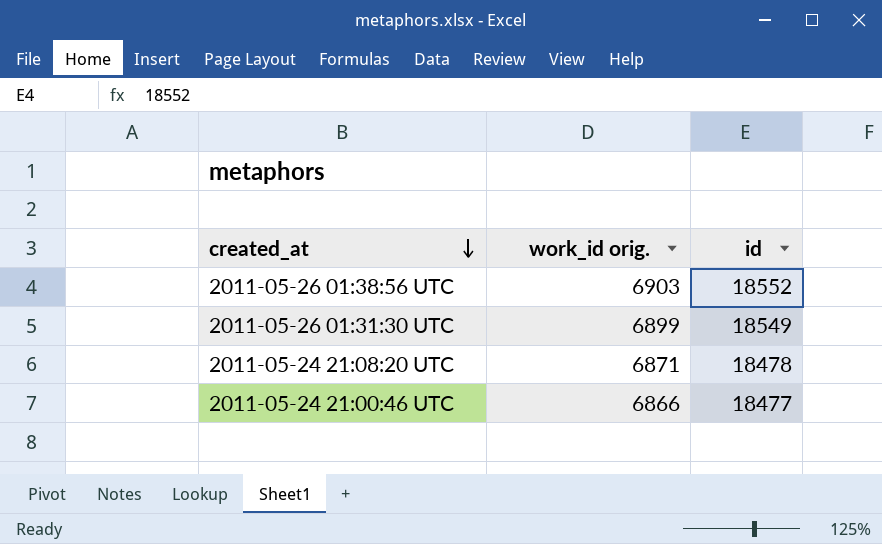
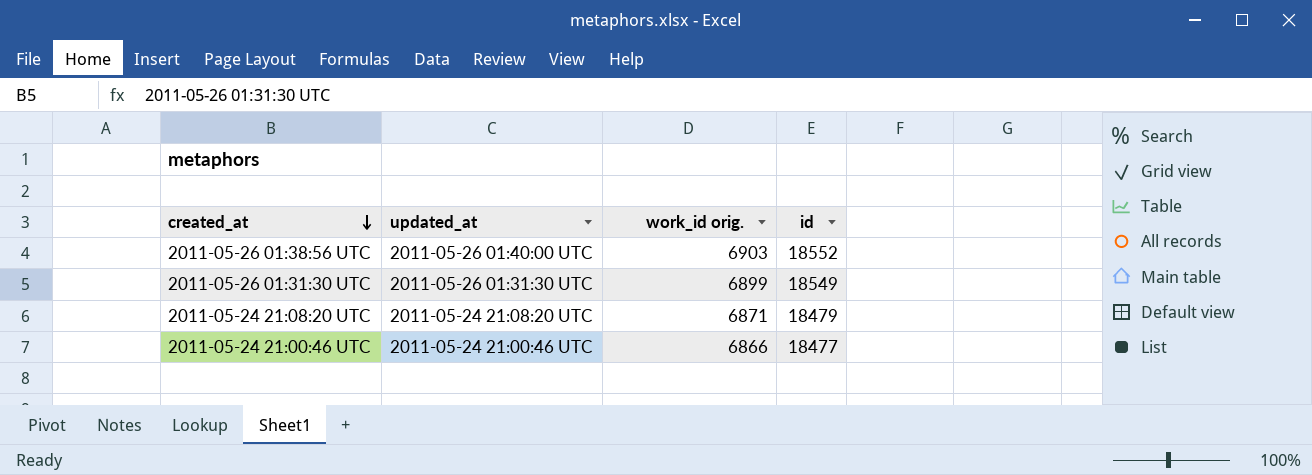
column updated_at | position: none -> 2
2011-05-24 21:08:20 UTC | id: 18478 -> 18479

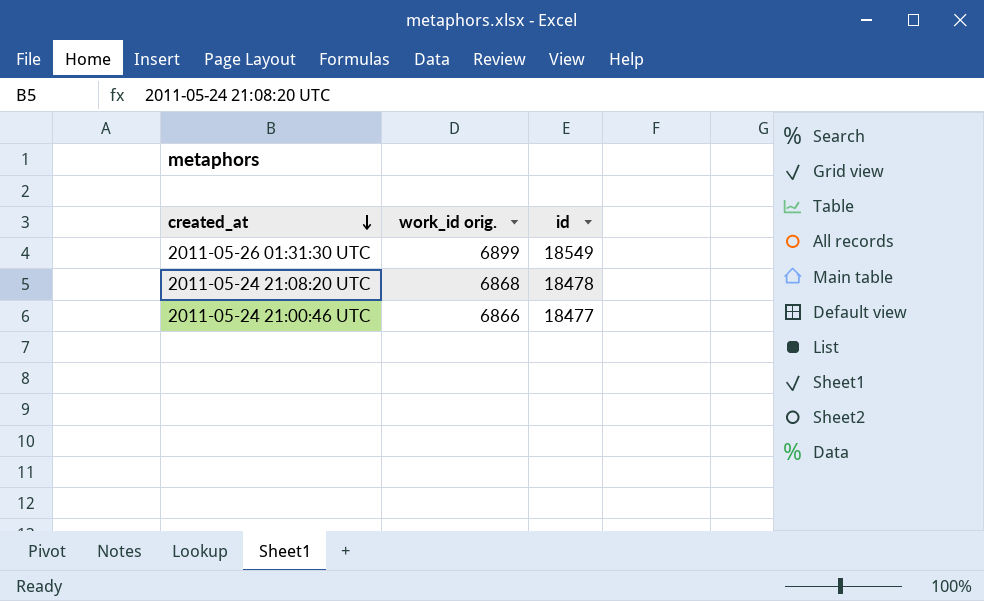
column updated_at | position: 2 -> none
row 2011-05-26 01:38:56 UTC: 2011-05-26 01:40:00 UTC | 6903 | 18552 -> none
2011-05-24 21:08:20 UTC | work_id orig.: 6871 -> 6868
2011-05-24 21:08:20 UTC | id: 18479 -> 18478

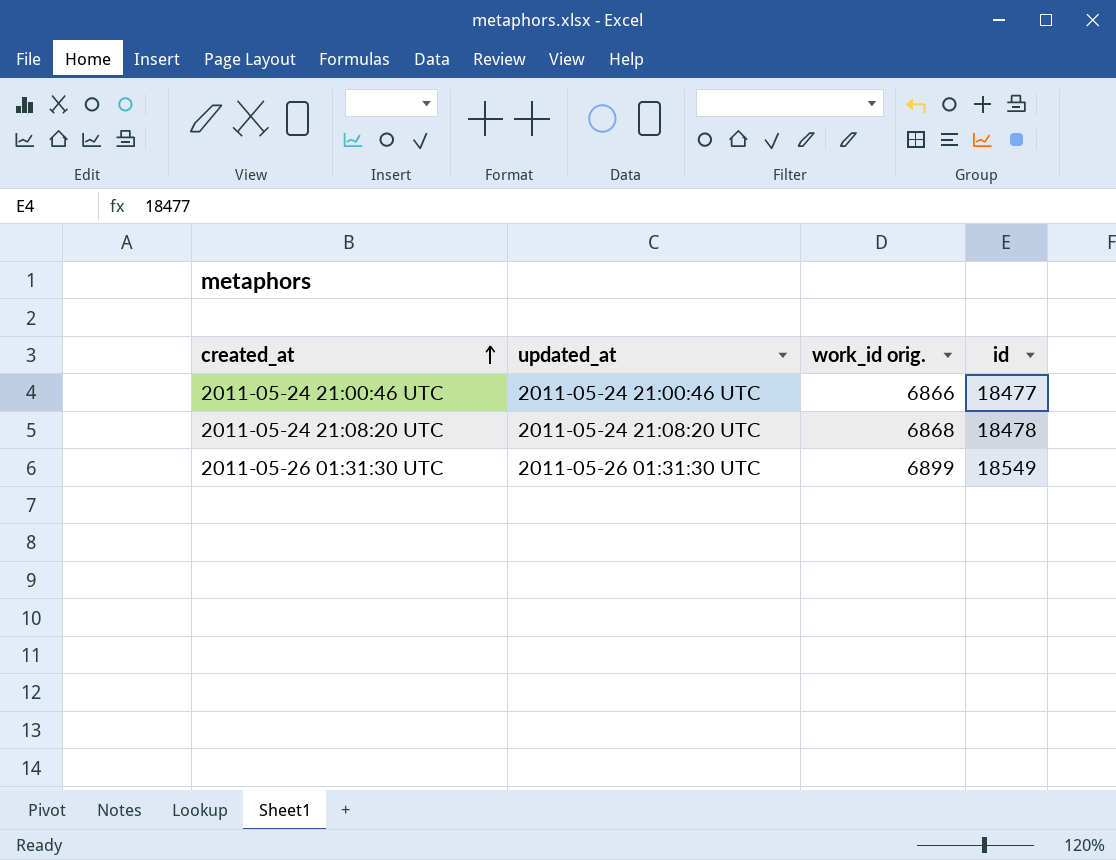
row order: created_at descending -> created_at ascending
column updated_at | position: none -> 2

